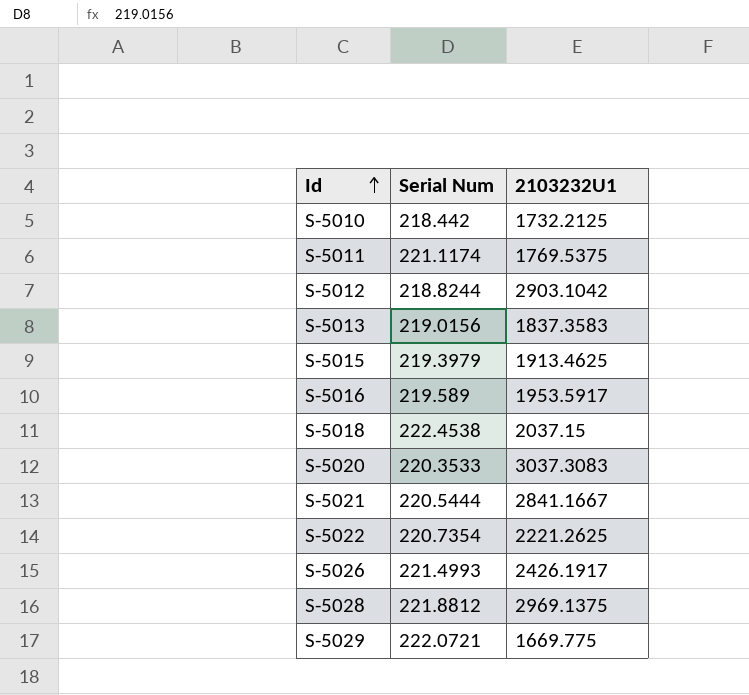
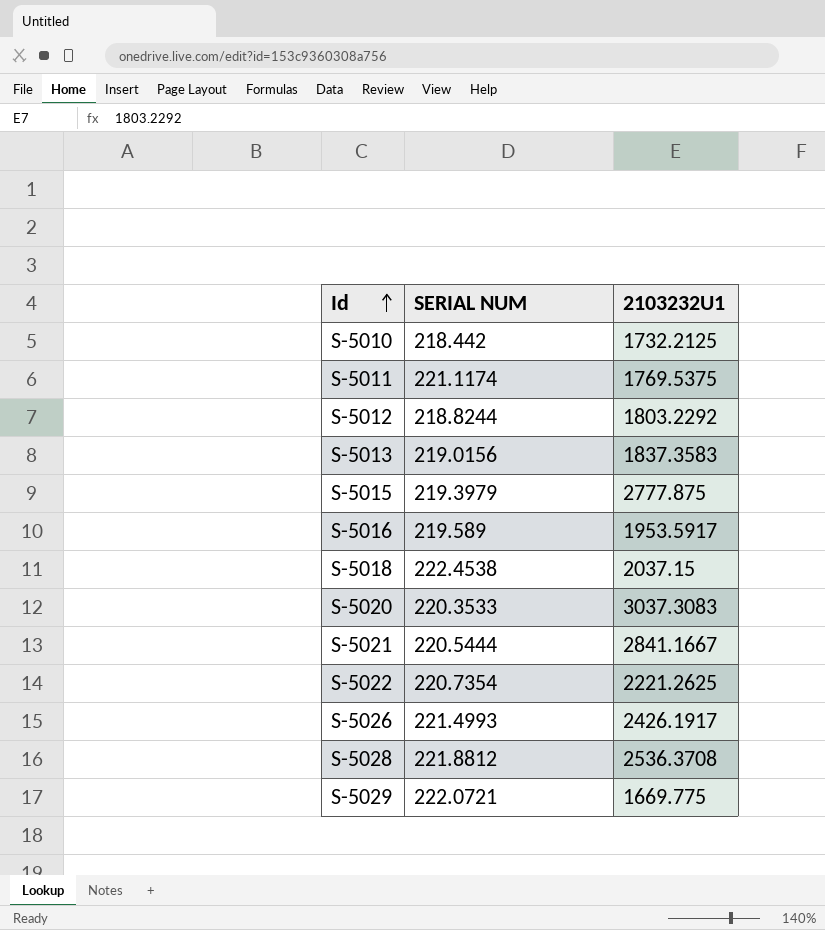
column name: Serial Num -> SERIAL NUM
S-5012 | 2103232U1: 2903.1042 -> 1803.2292
S-5015 | 2103232U1: 1913.4625 -> 2777.875
S-5028 | 2103232U1: 2969.1375 -> 2536.3708

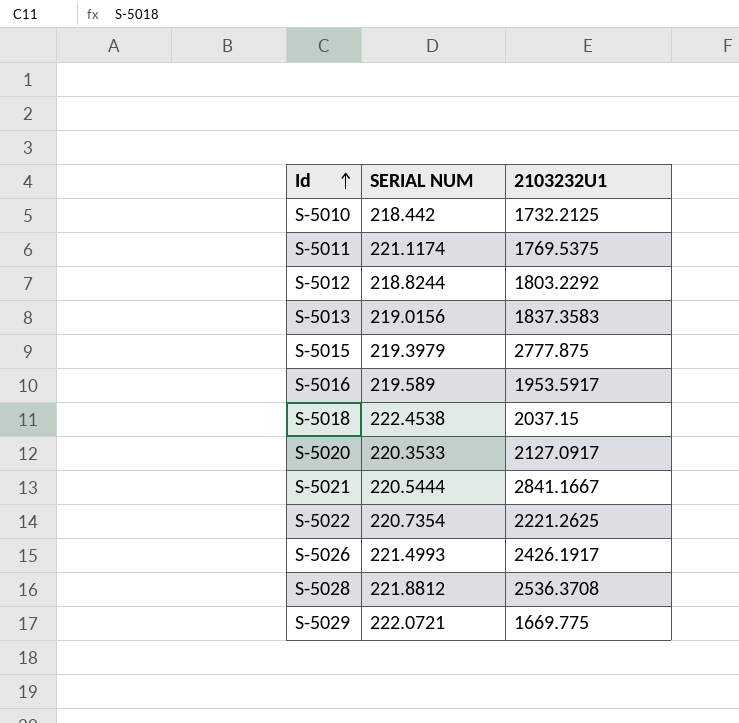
S-5020 | 2103232U1: 3037.3083 -> 2127.0917

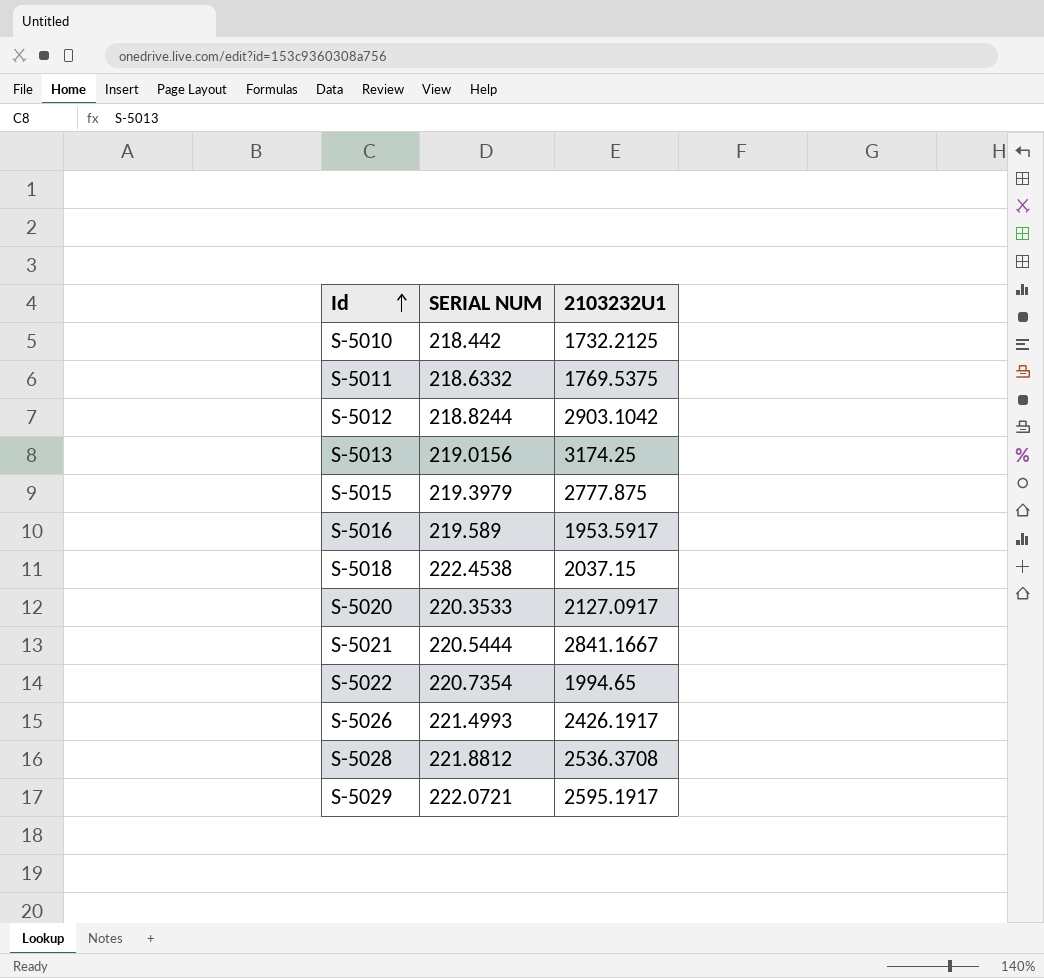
S-5011 | SERIAL NUM: 221.1174 -> 218.6332
S-5012 | 2103232U1: 1803.2292 -> 2903.1042
S-5013 | 2103232U1: 1837.3583 -> 3174.25
S-5022 | 2103232U1: 2221.2625 -> 1994.65
S-5029 | 2103232U1: 1669.775 -> 2595.1917

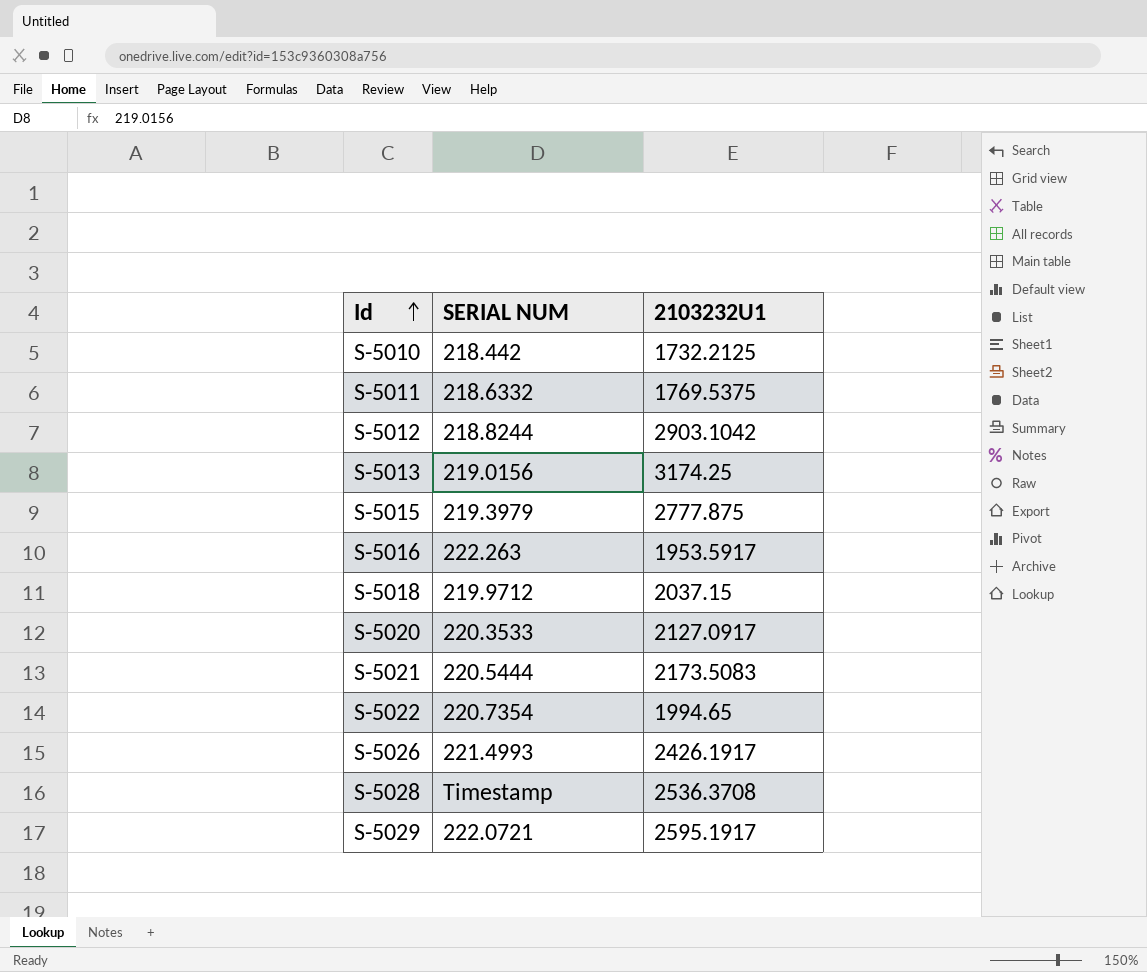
S-5016 | SERIAL NUM: 219.589 -> 222.263
S-5018 | SERIAL NUM: 222.4538 -> 219.9712
S-5021 | 2103232U1: 2841.1667 -> 2173.5083
S-5028 | SERIAL NUM: 221.8812 -> Timestamp

